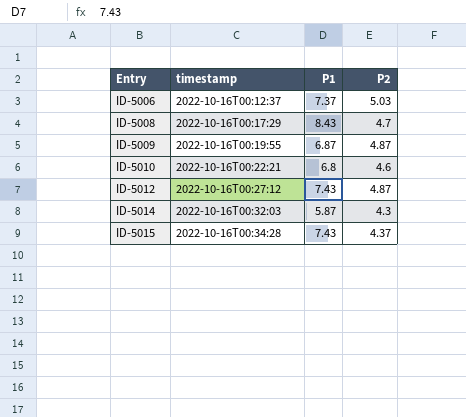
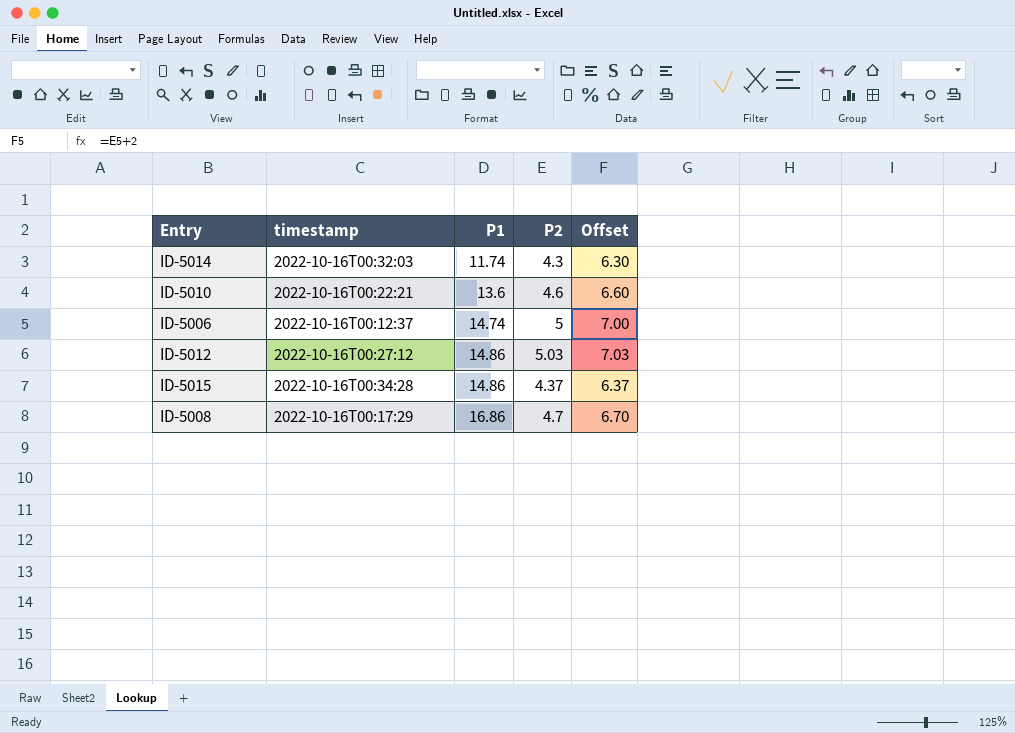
row order: Entry ascending -> P1 ascending
column Offset | formula: none -> [P2] + 2
row ID-5009: 2022-10-16T00:19:55 | 6.87 | 4.87 -> none
ID-5014 | P1: 5.87 -> 11.74
ID-5010 | P1: 6.8 -> 13.6
ID-5006 | P1: 7.37 -> 14.74
ID-5006 | P2: 5.03 -> 5
ID-5012 | P1: 7.43 -> 14.86
ID-5012 | P2: 4.87 -> 5.03
ID-5015 | P1: 7.43 -> 14.86
ID-5008 | P1: 8.43 -> 16.86

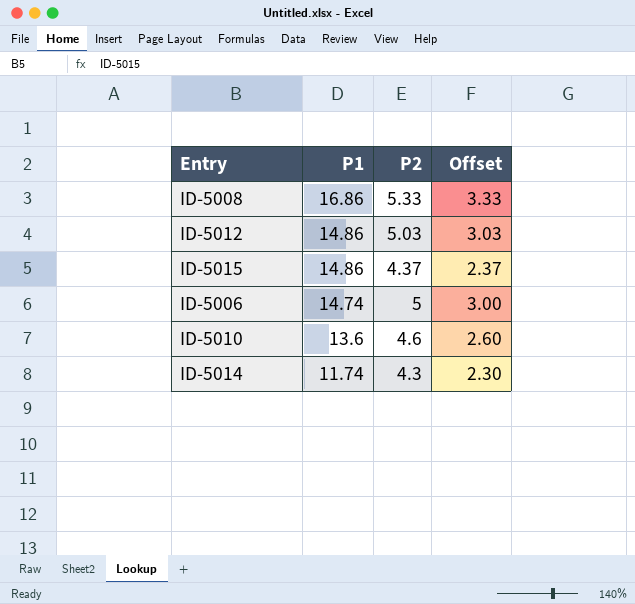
row order: P1 ascending -> P1 descending
column timestamp | position: 2 -> none
column Offset | formula: [P2] + 2 -> [P2] - 2
ID-5008 | P2: 4.7 -> 5.33

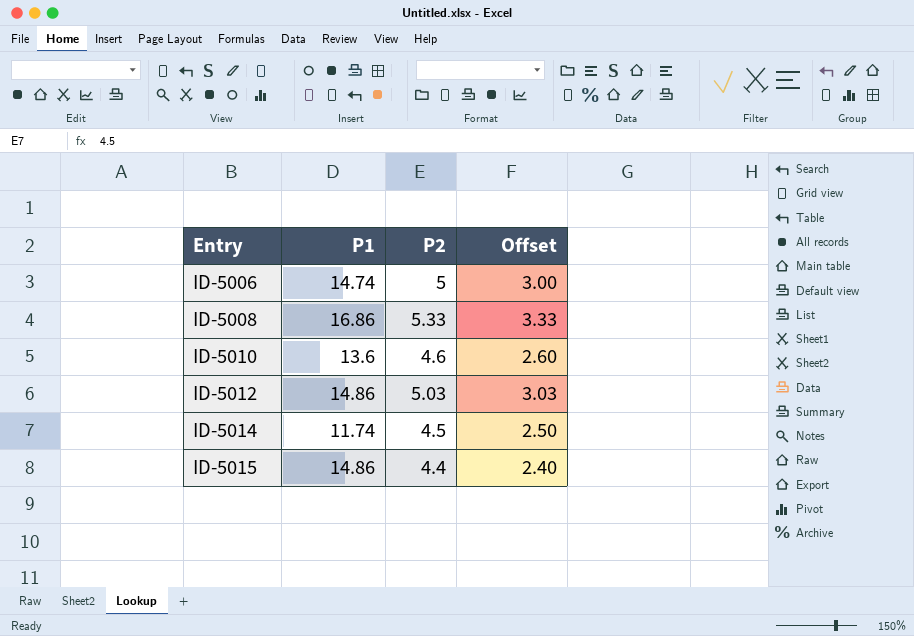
row order: P1 descending -> Entry ascending
ID-5014 | P2: 4.3 -> 4.5
ID-5014 | Offset: 2.30 -> 2.50
ID-5015 | P2: 4.37 -> 4.4
ID-5015 | Offset: 2.37 -> 2.40

